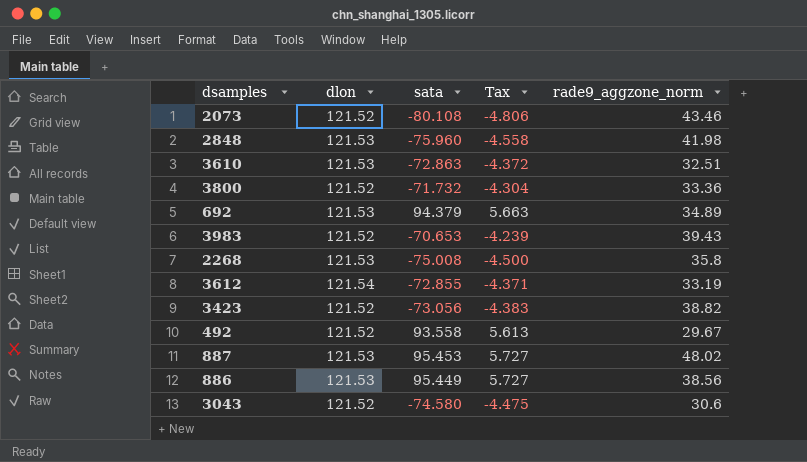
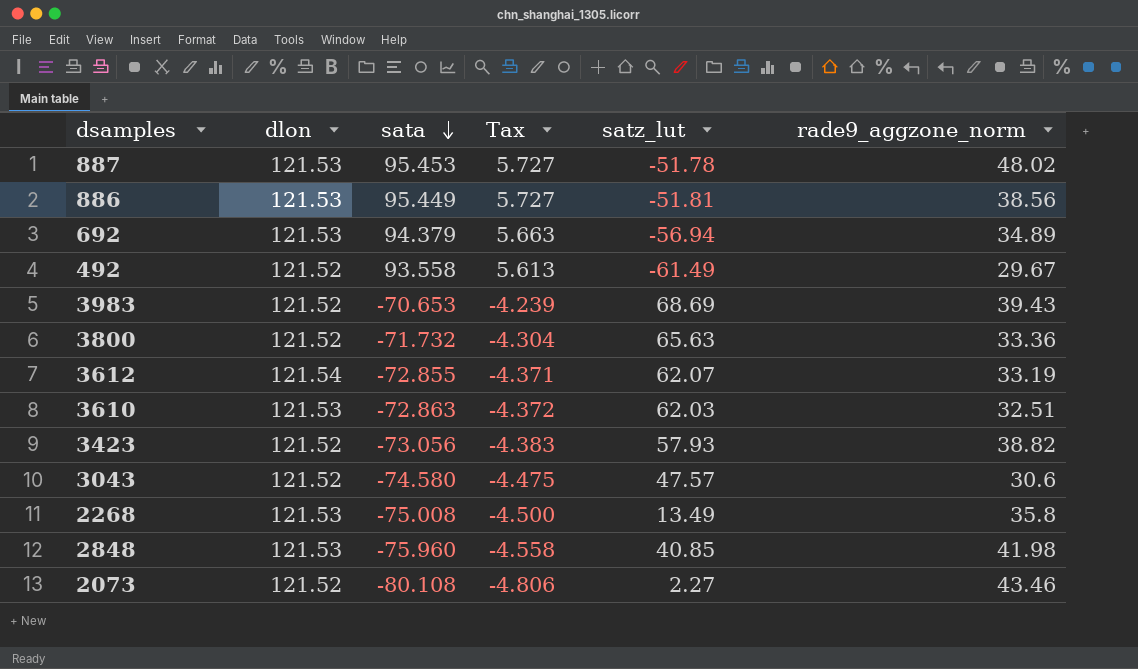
row order: none -> sata descending
column satz_lut | position: none -> 5

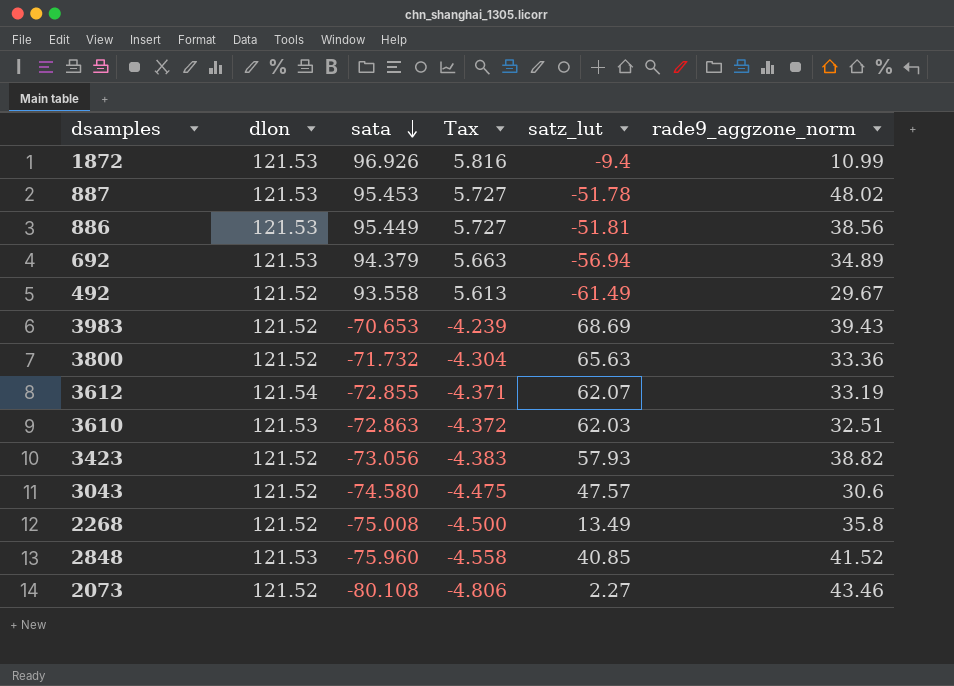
row 1872: none -> 121.53 | 96.926 | 5.816 | -9.4 | 10.99
2268 | dlon: 121.53 -> 121.52
2848 | rade9_aggzone_norm: 41.98 -> 41.52

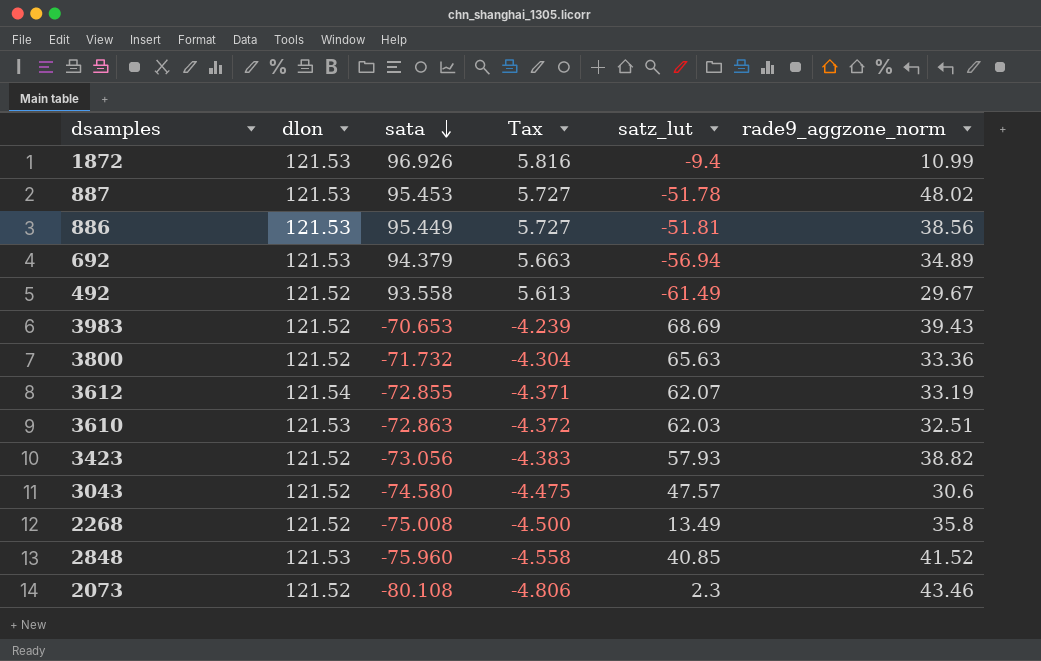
2073 | satz_lut: 2.27 -> 2.3

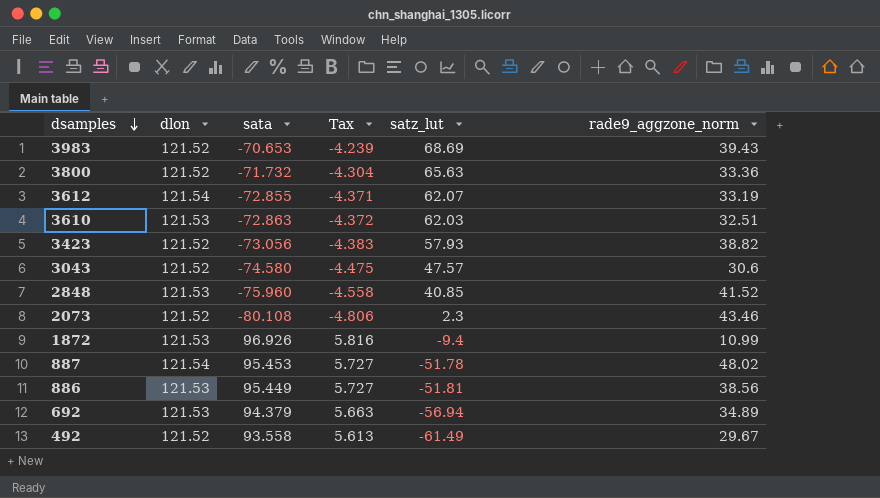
row order: sata descending -> dsamples descending
row 2268: 121.52 | -75.008 | -4.500 | 13.49 | 35.8 -> none
887 | dlon: 121.53 -> 121.54

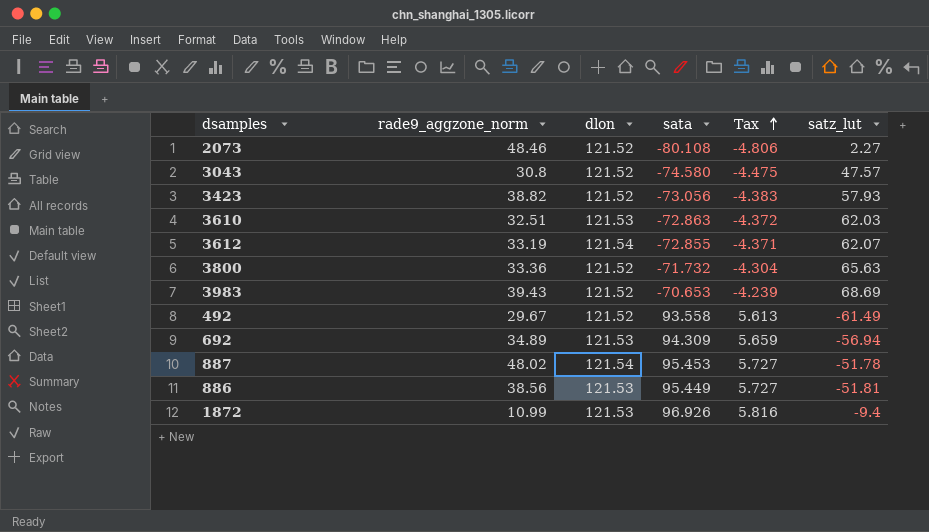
row order: dsamples descending -> Tax ascending
column rade9_aggzone_norm | position: 6 -> 2
row 2848: 121.53 | -75.960 | -4.558 | 40.85 | 41.52 -> none
2073 | rade9_aggzone_norm: 43.46 -> 48.46
2073 | satz_lut: 2.3 -> 2.27
3043 | rade9_aggzone_norm: 30.6 -> 30.8
692 | sata: 94.379 -> 94.309
692 | Tax: 5.663 -> 5.659

